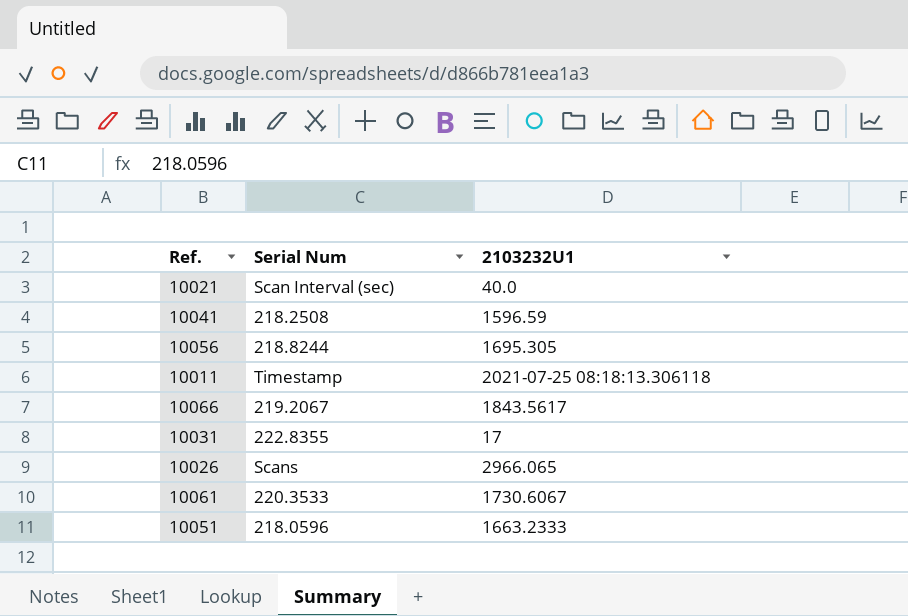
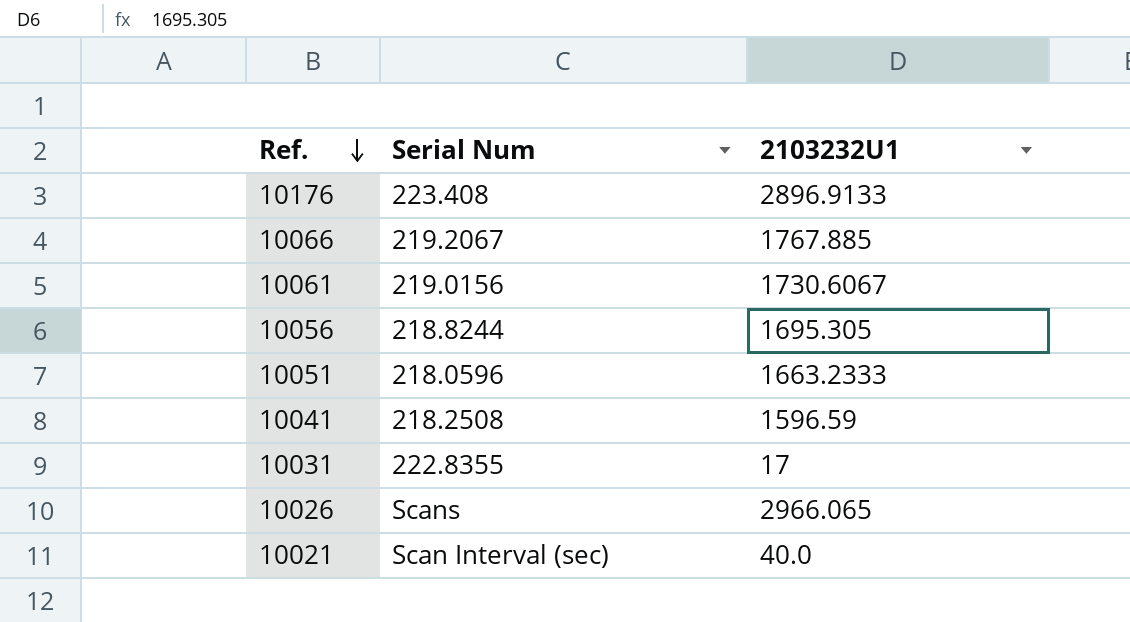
row order: none -> Ref. descending
row 10011: Timestamp | 2021-07-25 08:18:13.306118 -> none
row 10176: none -> 223.408 | 2896.9133
10066 | 2103232U1: 1843.5617 -> 1767.885
10061 | Serial Num: 220.3533 -> 219.0156

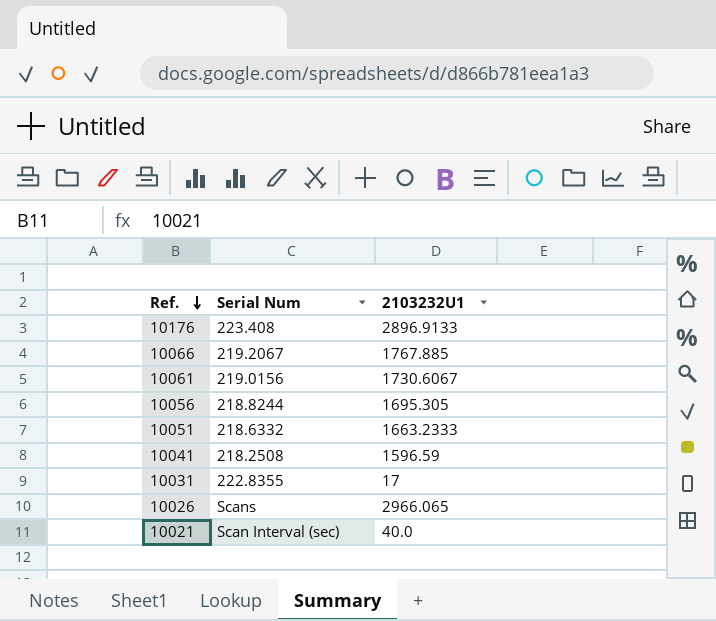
10051 | Serial Num: 218.0596 -> 218.6332

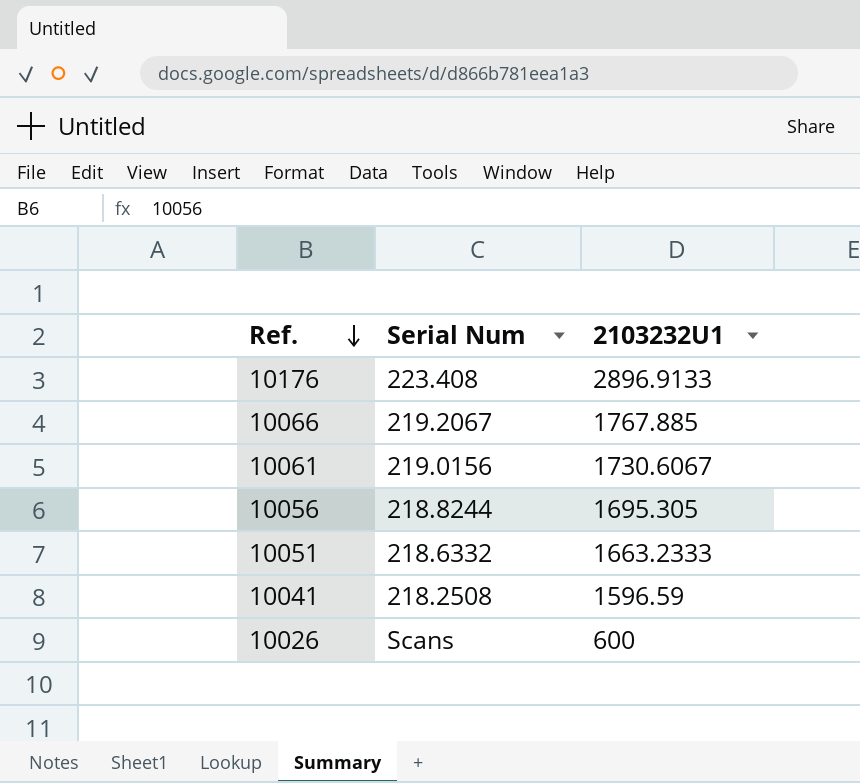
row 10031: 222.8355 | 17 -> none
row 10021: Scan Interval (sec) | 40.0 -> none
10026 | 2103232U1: 2966.065 -> 600

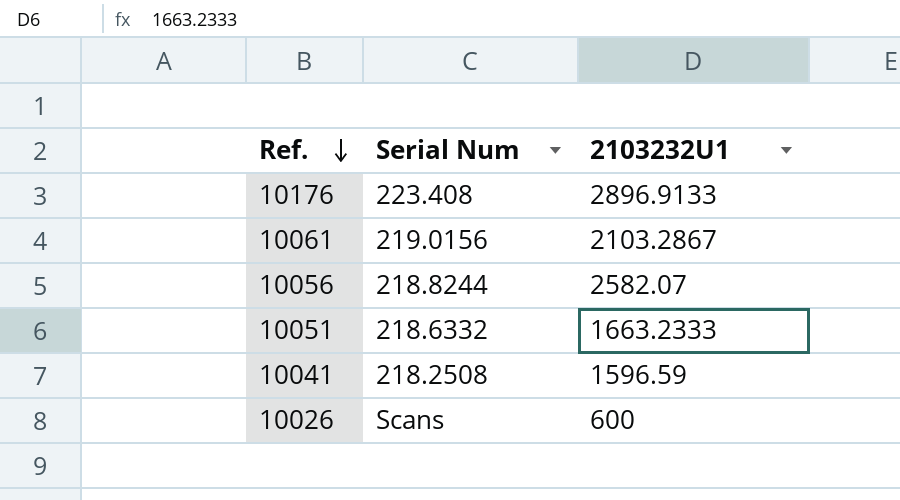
row 10066: 219.2067 | 1767.885 -> none
10061 | 2103232U1: 1730.6067 -> 2103.2867
10056 | 2103232U1: 1695.305 -> 2582.07

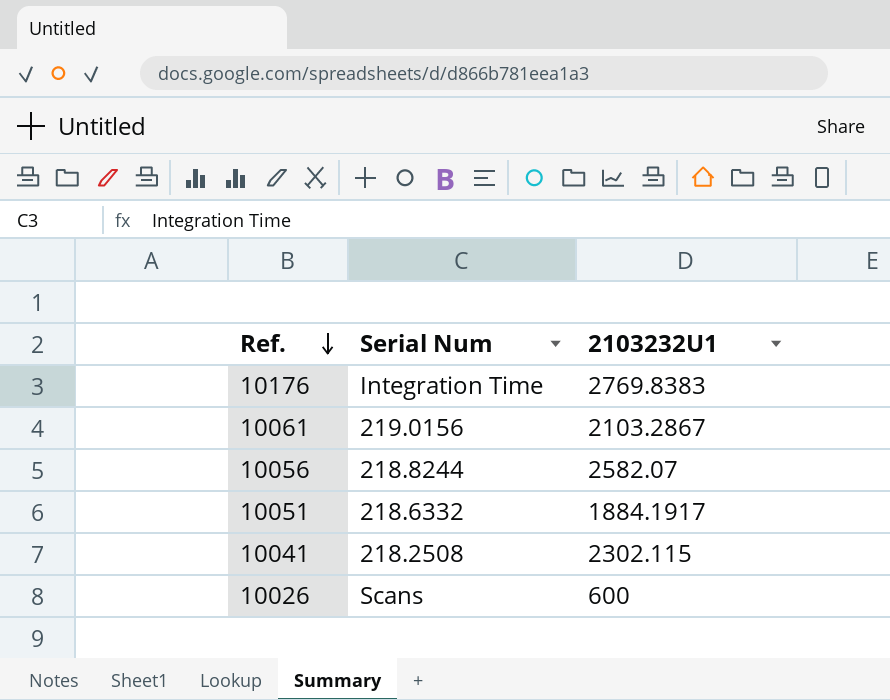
10176 | Serial Num: 223.408 -> Integration Time
10176 | 2103232U1: 2896.9133 -> 2769.8383
10051 | 2103232U1: 1663.2333 -> 1884.1917
10041 | 2103232U1: 1596.59 -> 2302.115

